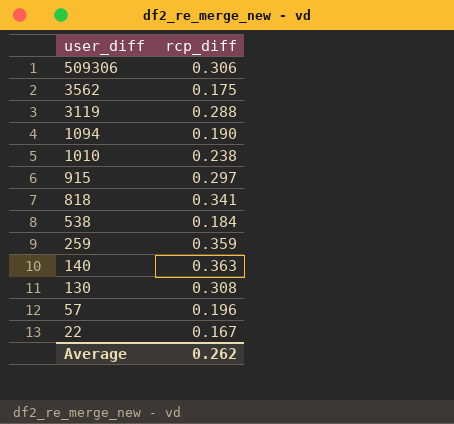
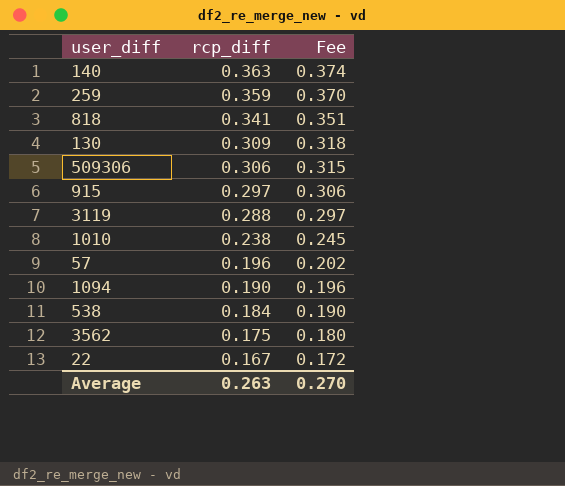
row order: user_diff descending -> rcp_diff descending
column Fee | formula: none -> [rcp_diff] * 1.03
130 | rcp_diff: 0.308 -> 0.309
Average | rcp_diff: 0.262 -> 0.263

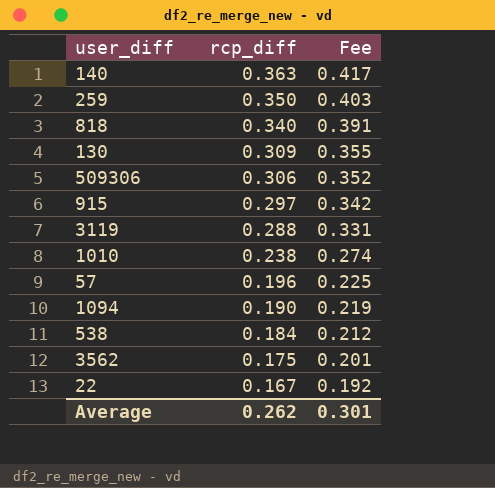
column Fee | formula: [rcp_diff] * 1.03 -> [rcp_diff] * 1.15
259 | rcp_diff: 0.359 -> 0.350
818 | rcp_diff: 0.341 -> 0.340
Average | rcp_diff: 0.263 -> 0.262
Average | Fee: 0.270 -> 0.301

